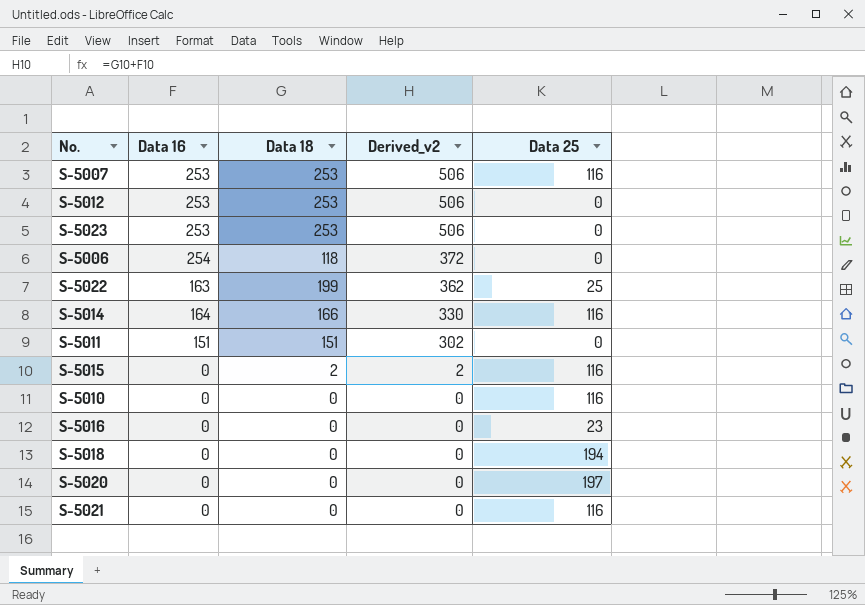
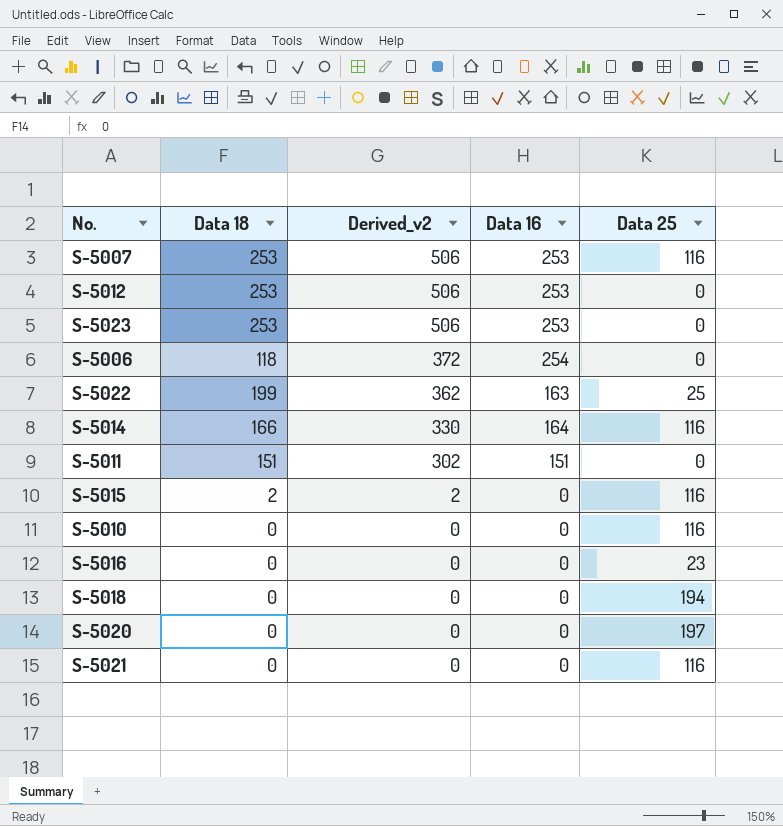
column Data 16 | position: 2 -> 4

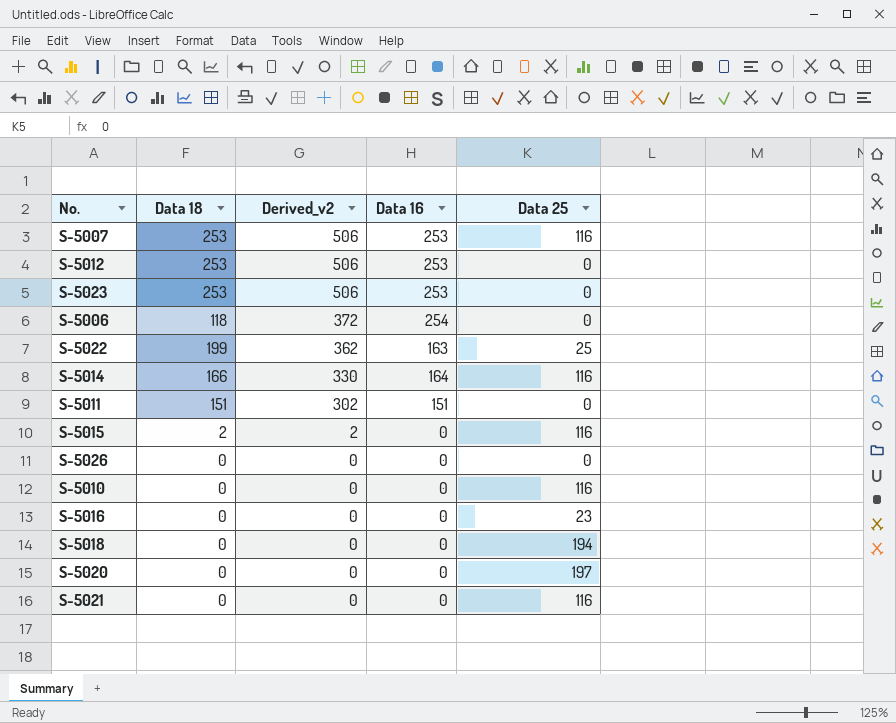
row S-5026: none -> 0 | 0 | 0 | 0

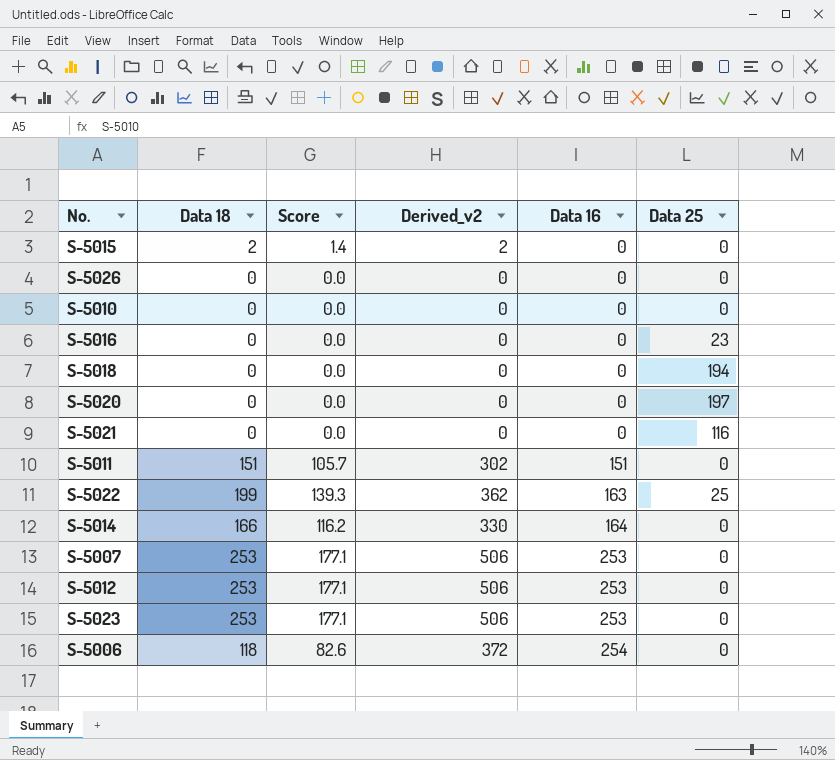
row order: Derived_v2 descending -> Data 16 ascending
column Score | formula: none -> [Data 18] * 0.7
S-5015 | Data 25: 116 -> 0
S-5010 | Data 25: 116 -> 0
S-5014 | Data 25: 116 -> 0
S-5007 | Data 25: 116 -> 0

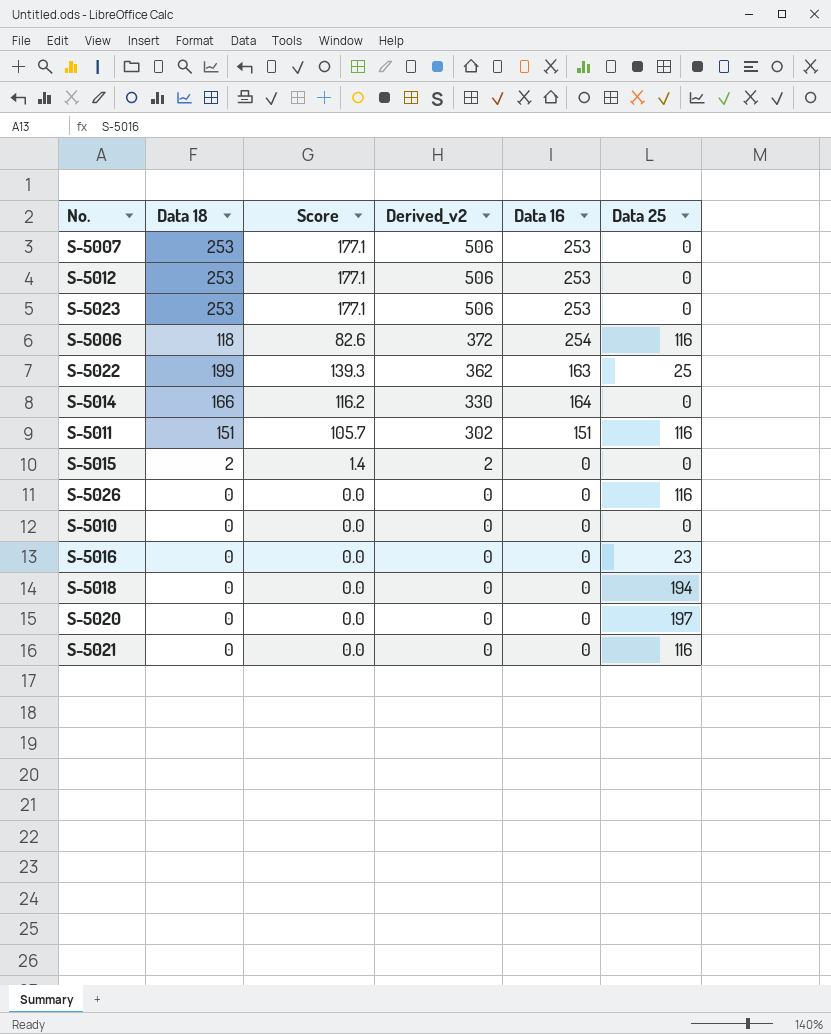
row order: Data 16 ascending -> Derived_v2 descending
S-5006 | Data 25: 0 -> 116
S-5011 | Data 25: 0 -> 116
S-5026 | Data 25: 0 -> 116

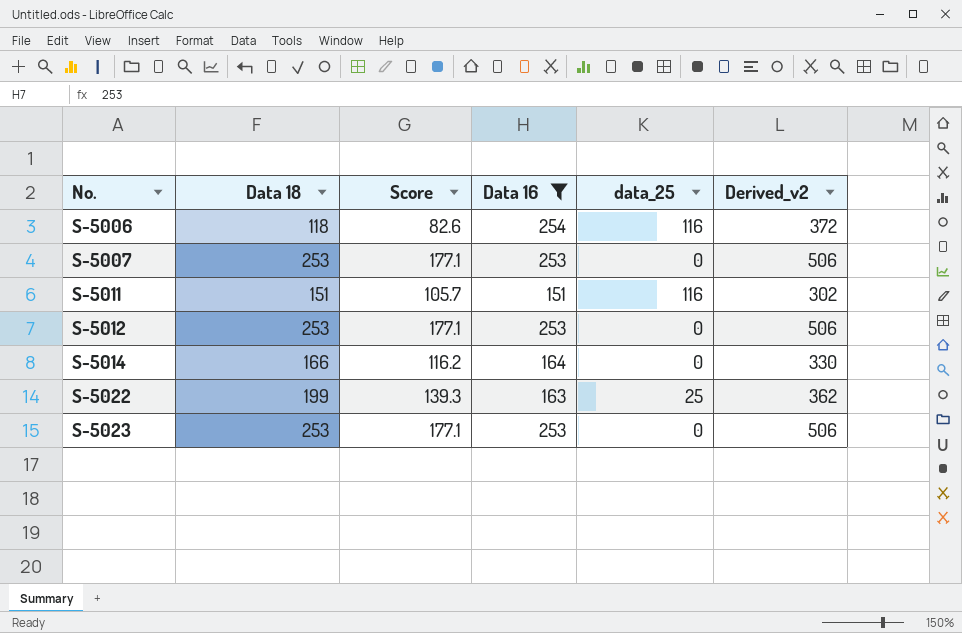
filter: none -> Data 16 != 0
row order: Derived_v2 descending -> No. ascending
column name: Data 25 -> data_25
column Derived_v2 | position: 4 -> 6

